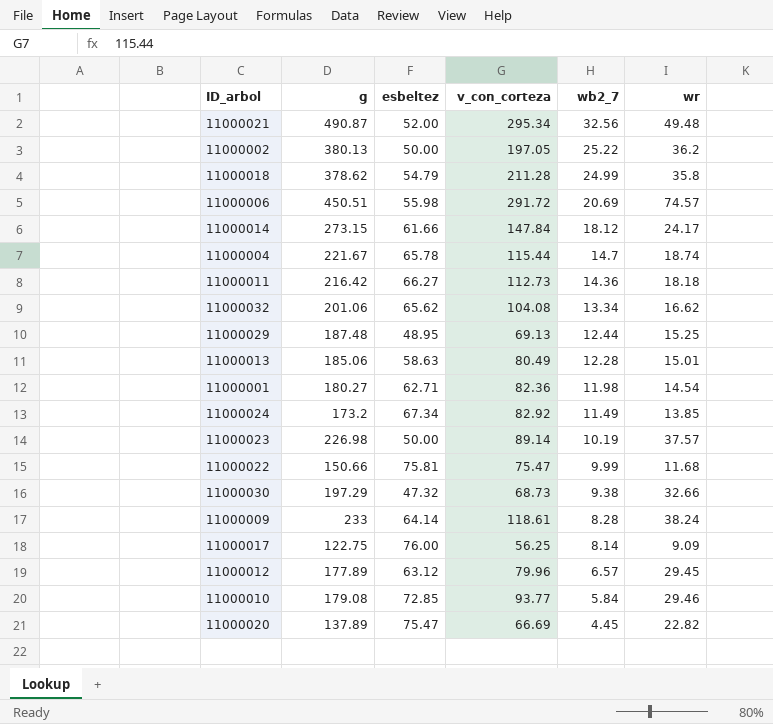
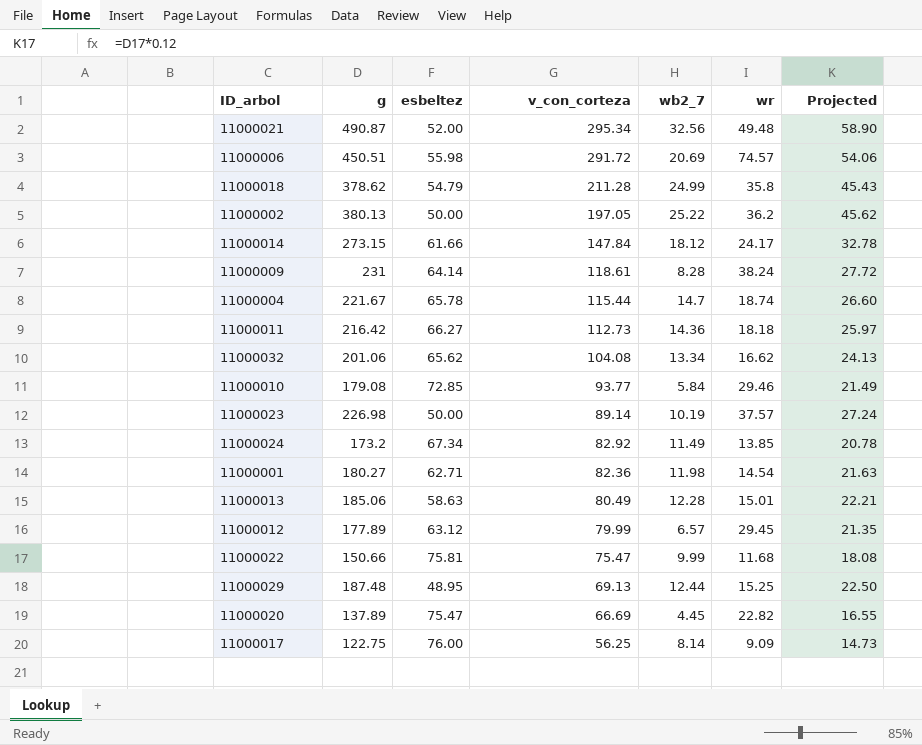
row order: wb2_7 descending -> v_con_corteza descending
column Projected | formula: none -> [g] * 0.12
row 11000030: 197.29 | 47.32 | 68.73 | 9.38 | 32.66 -> none
11000009 | g: 233 -> 231
11000012 | v_con_corteza: 79.96 -> 79.99

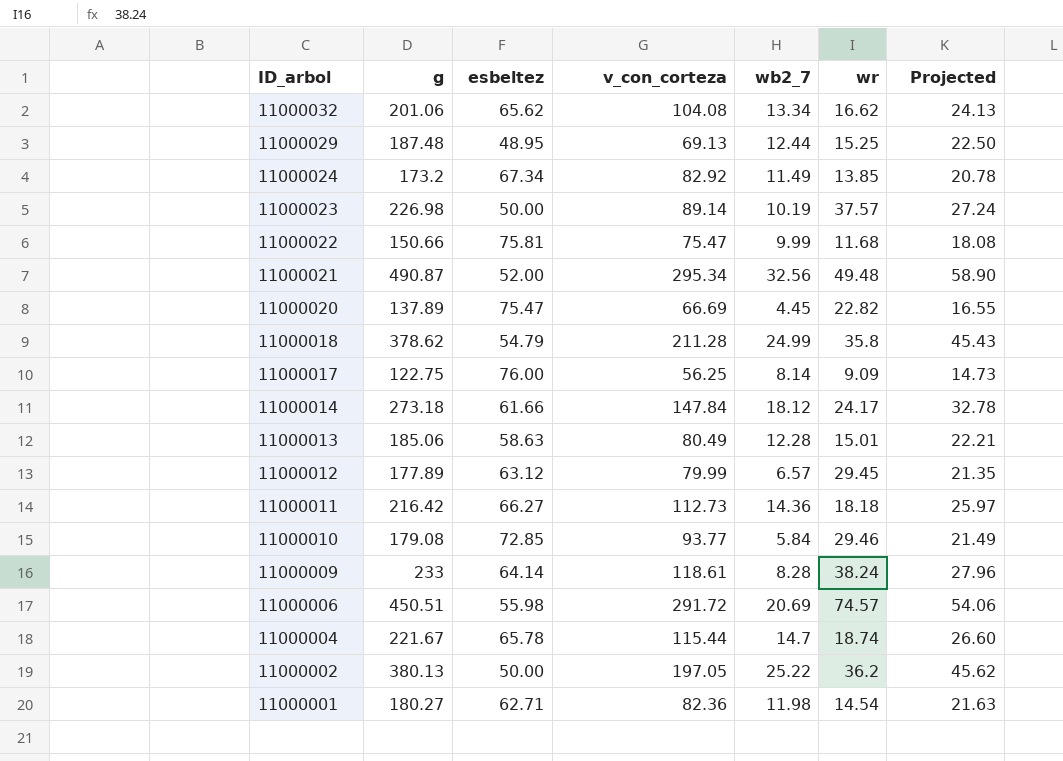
row order: v_con_corteza descending -> ID_arbol descending
11000014 | g: 273.15 -> 273.18
11000009 | g: 231 -> 233
11000009 | Projected: 27.72 -> 27.96

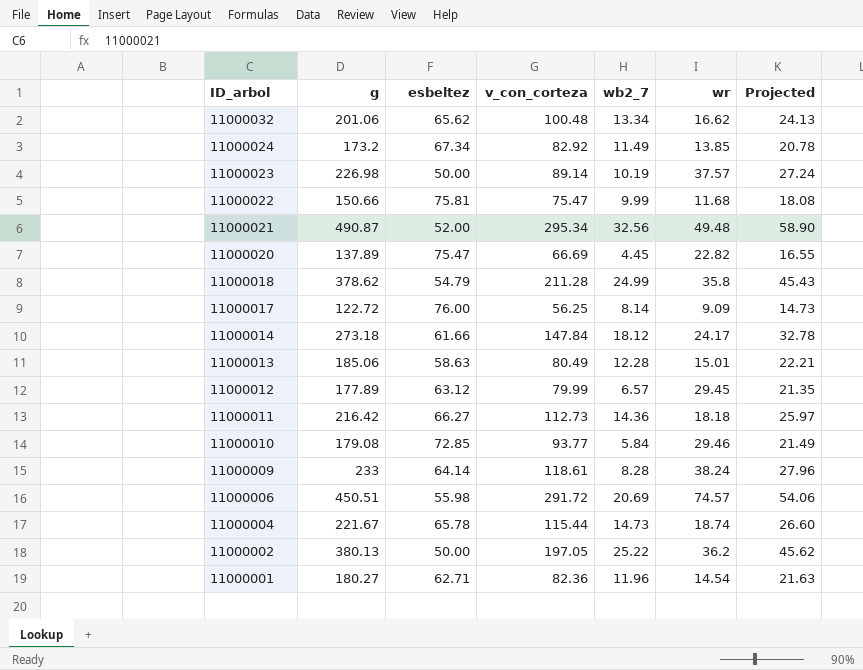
row 11000029: 187.48 | 48.95 | 69.13 | 12.44 | 15.25 | 22.50 -> none
11000032 | v_con_corteza: 104.08 -> 100.48
11000017 | g: 122.75 -> 122.72
11000004 | wb2_7: 14.7 -> 14.73
11000001 | wb2_7: 11.98 -> 11.96

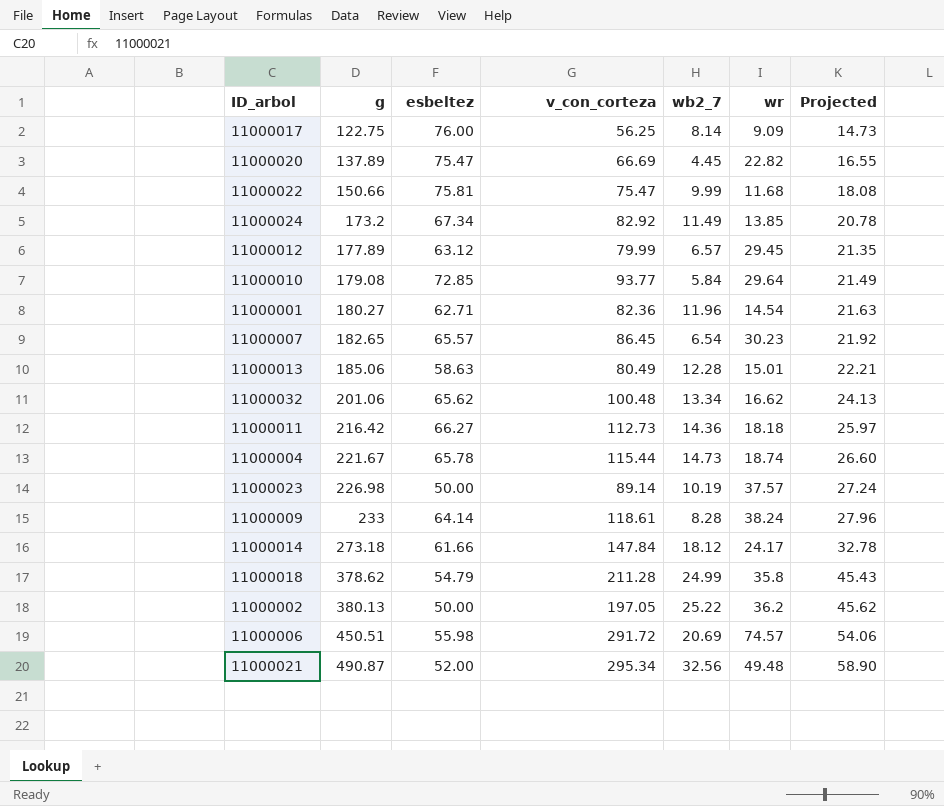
row order: ID_arbol descending -> g ascending
11000017 | g: 122.72 -> 122.75
11000010 | wr: 29.46 -> 29.64
row 11000007: none -> 182.65 | 65.57 | 86.45 | 6.54 | 30.23 | 21.92

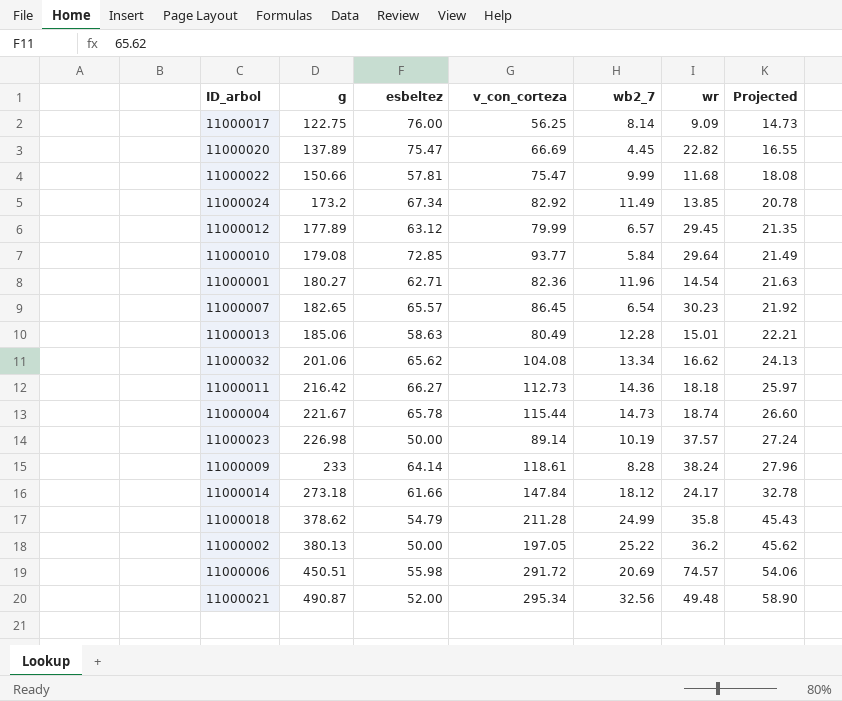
11000022 | esbeltez: 75.81 -> 57.81
11000032 | v_con_corteza: 100.48 -> 104.08

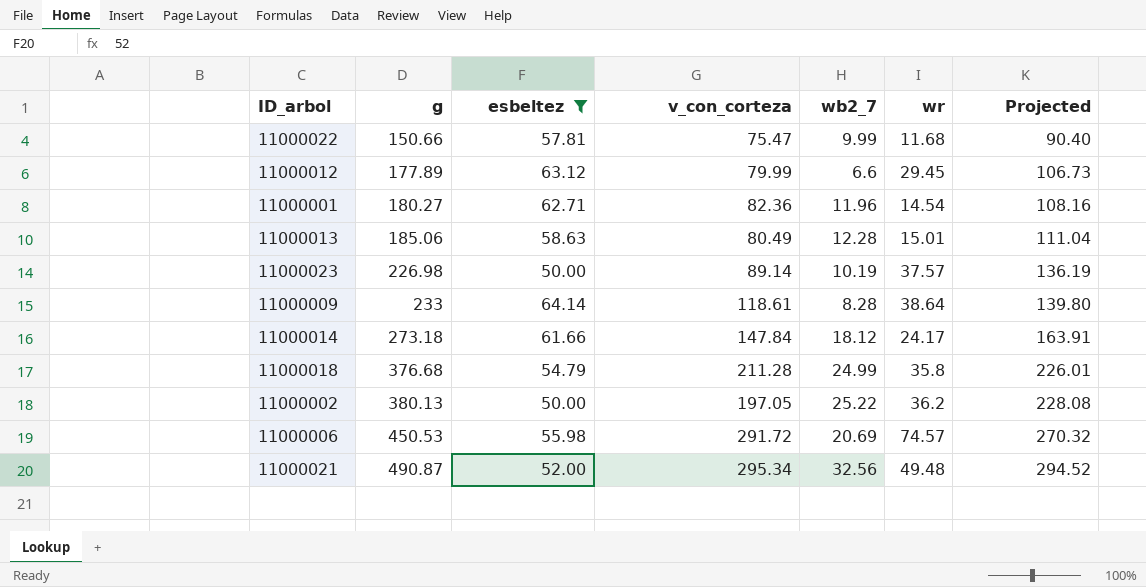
filter: none -> esbeltez <= 64.14
column Projected | formula: [g] * 0.12 -> [g] * 0.6
11000012 | wb2_7: 6.57 -> 6.6
11000009 | wr: 38.24 -> 38.64
11000018 | g: 378.62 -> 376.68
11000006 | g: 450.51 -> 450.53

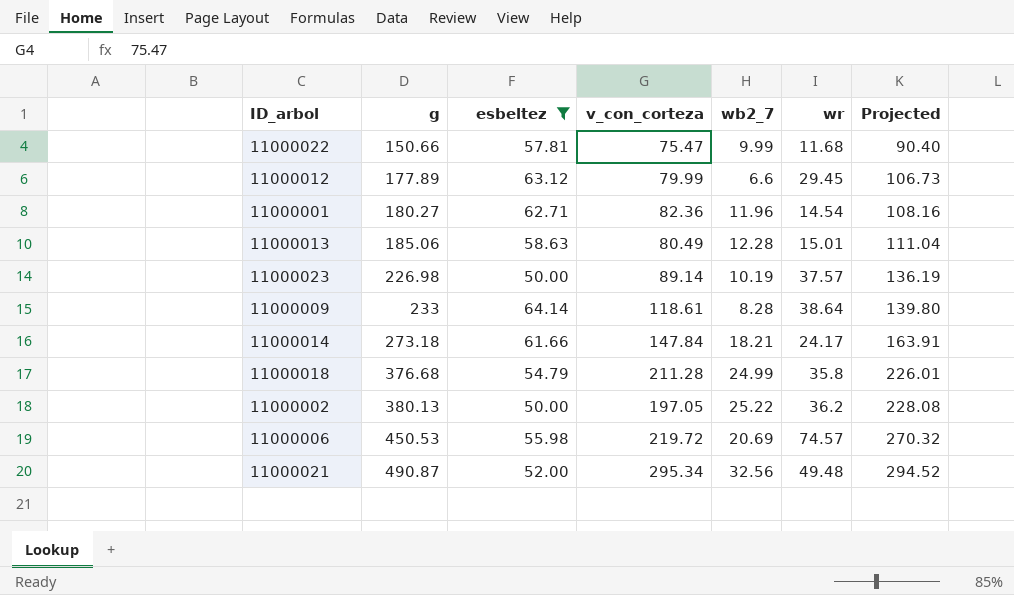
11000014 | wb2_7: 18.12 -> 18.21
11000006 | v_con_corteza: 291.72 -> 219.72

